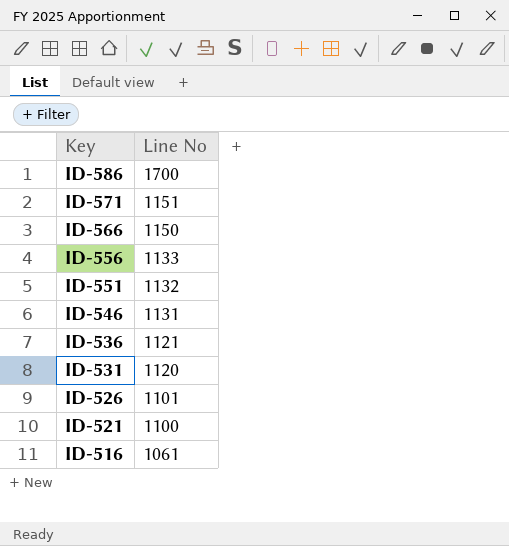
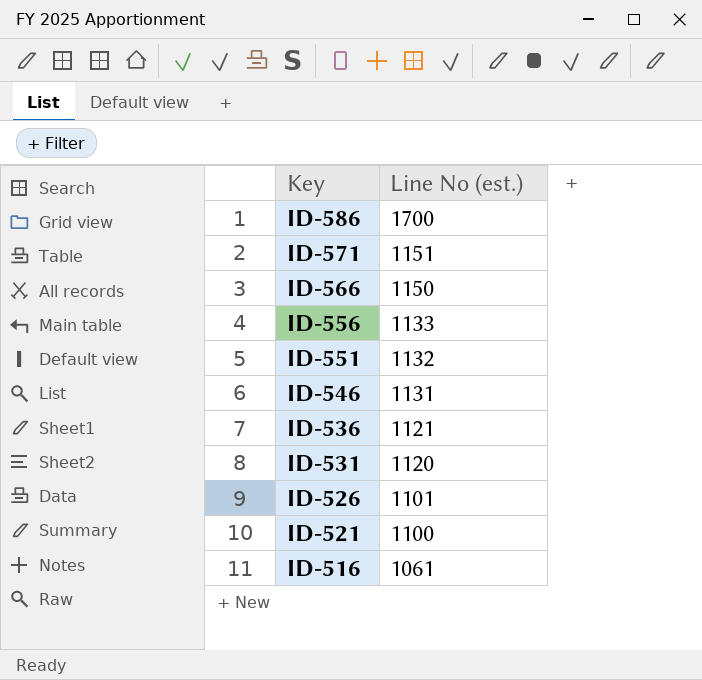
column name: Line No -> Line No (est.)

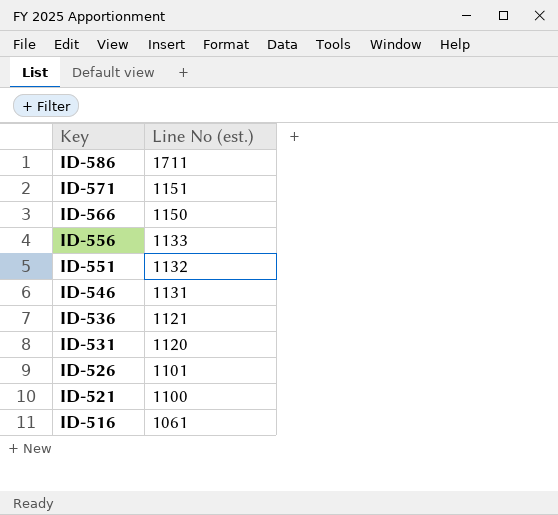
ID-586 | Line No (est.): 1700 -> 1711

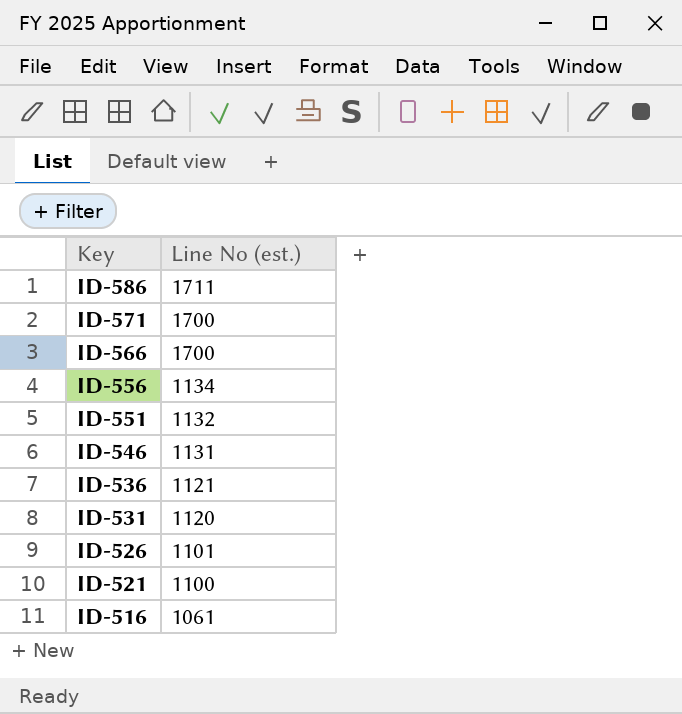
ID-571 | Line No (est.): 1151 -> 1700
ID-566 | Line No (est.): 1150 -> 1700
ID-556 | Line No (est.): 1133 -> 1134

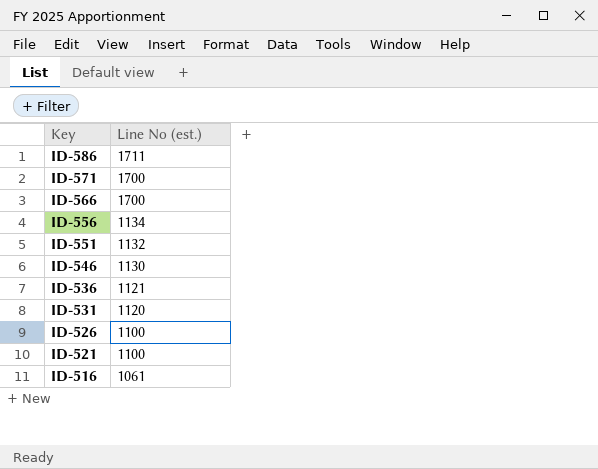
ID-546 | Line No (est.): 1131 -> 1130
ID-526 | Line No (est.): 1101 -> 1100

